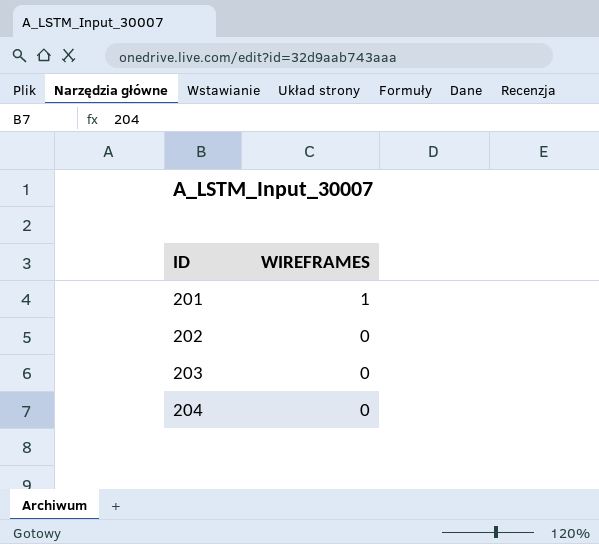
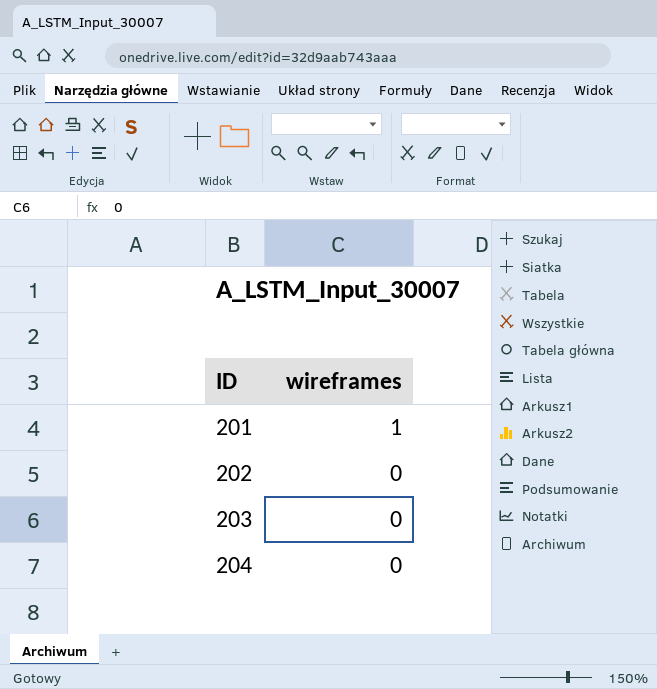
column name: WIREFRAMES -> wireframes

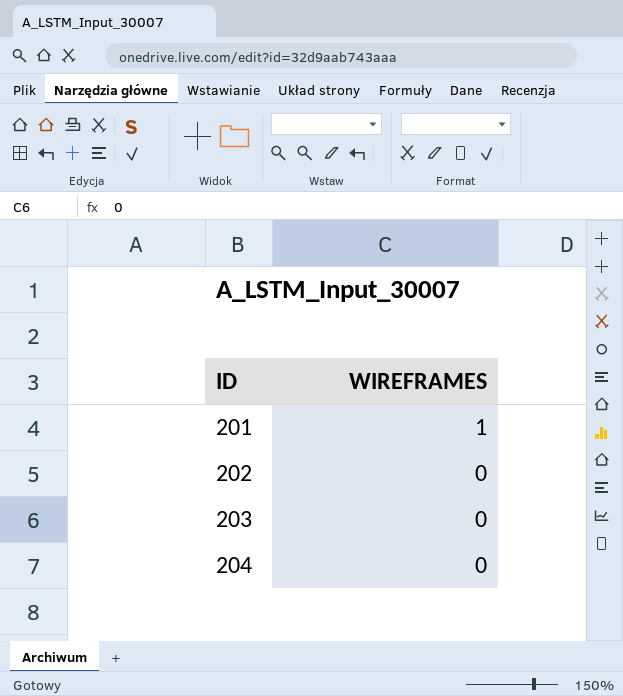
column name: wireframes -> WIREFRAMES

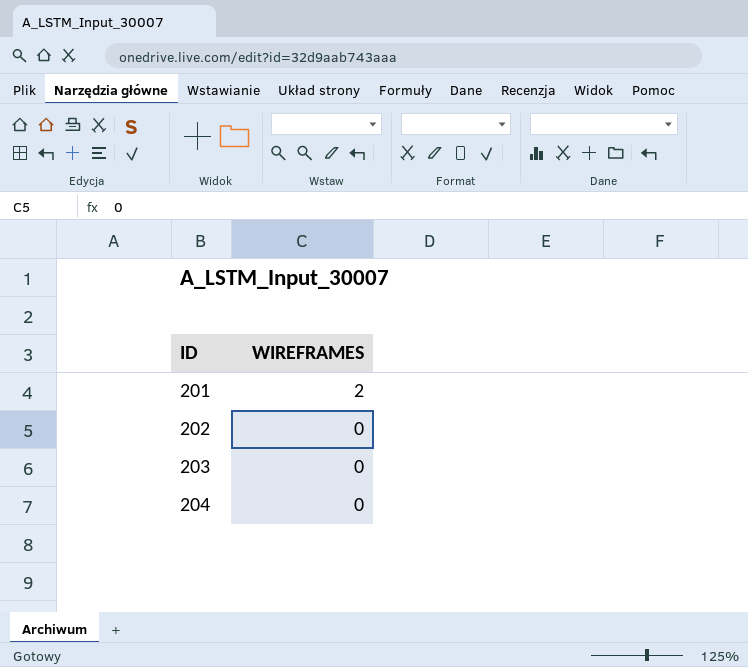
201 | WIREFRAMES: 1 -> 2

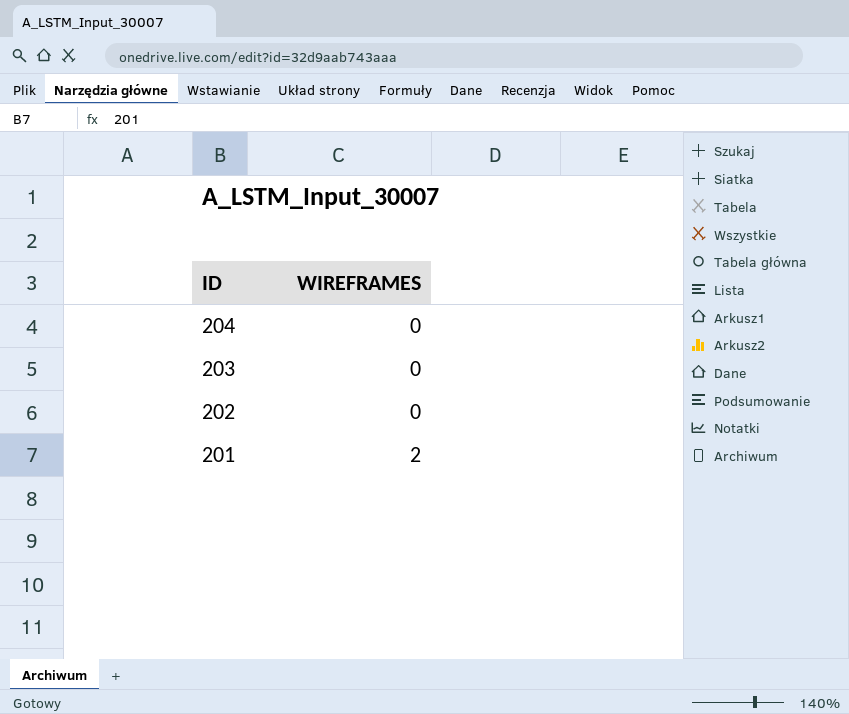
row order: ID ascending -> ID descending

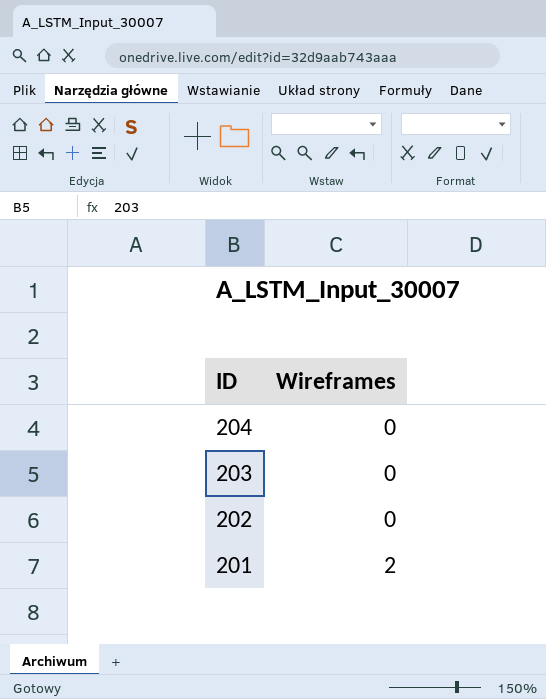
column name: WIREFRAMES -> Wireframes

